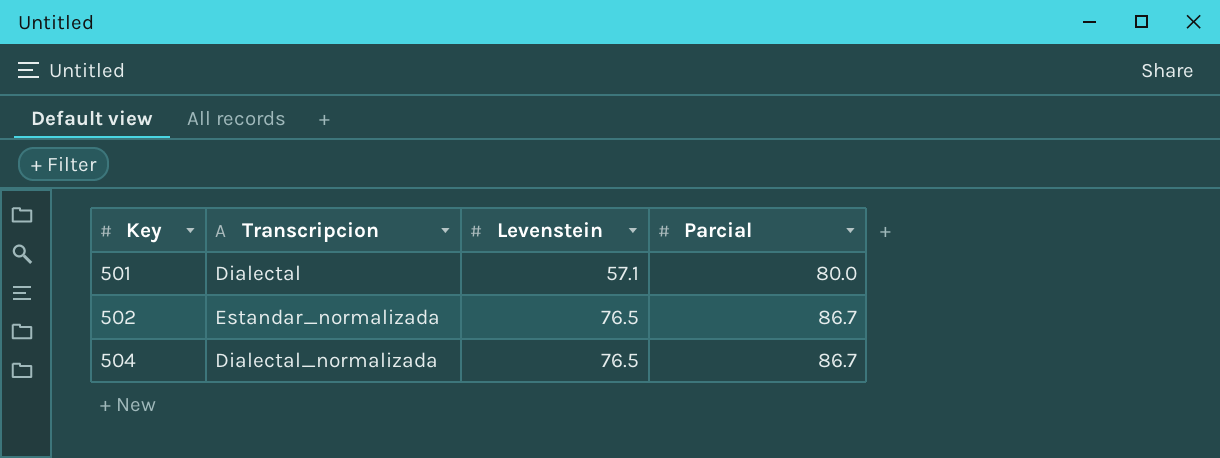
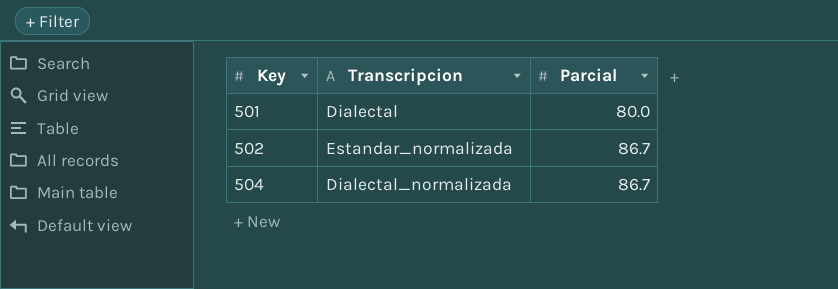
column Levenstein | position: 3 -> none

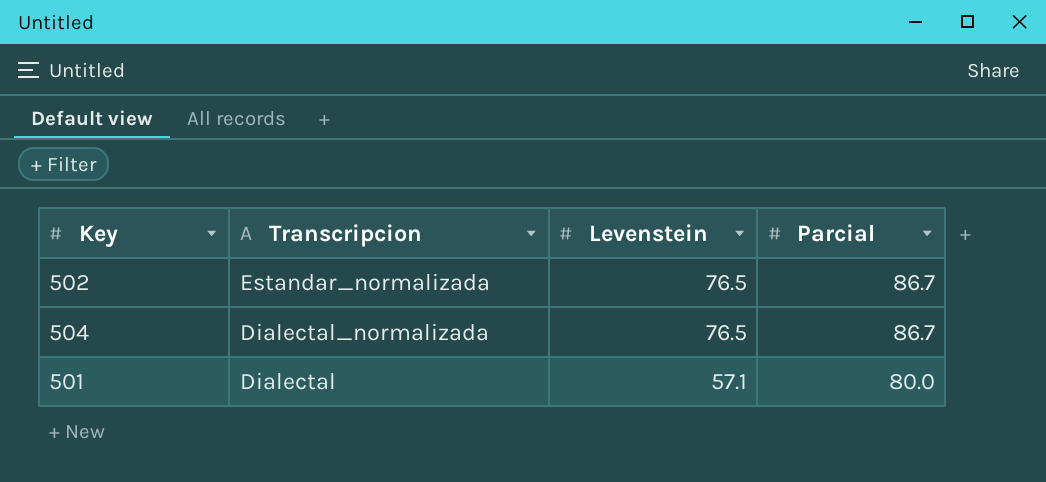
row order: Key ascending -> Transcripcion descending
column Levenstein | position: none -> 3

